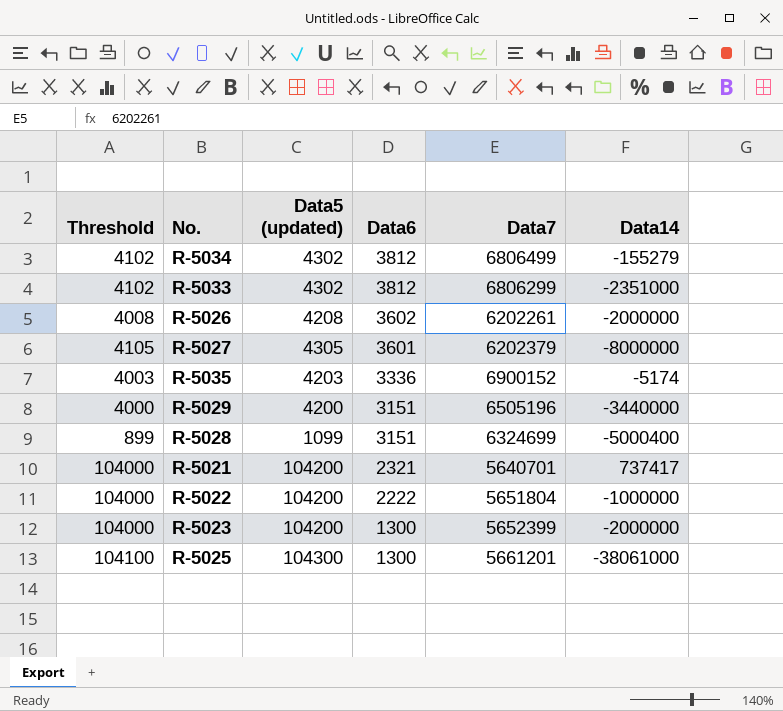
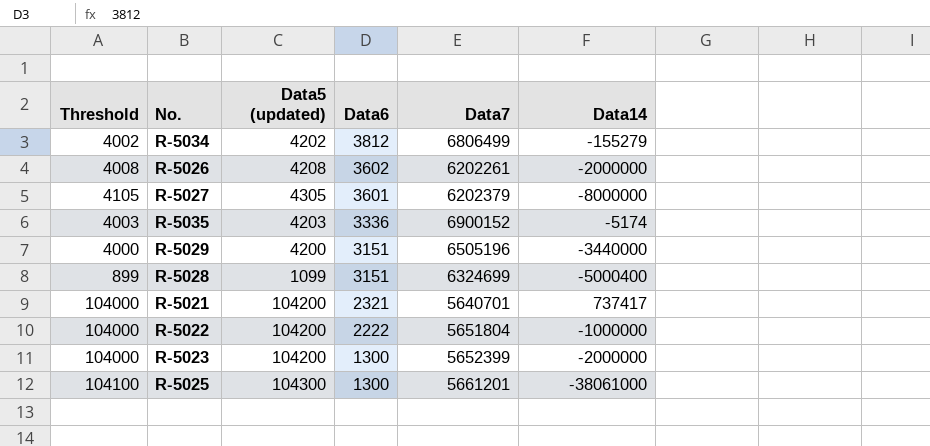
row R-5033: 4102 | 4302 | 3812 | 6806299 | -2351000 -> none
R-5034 | Threshold: 4102 -> 4002
R-5034 | Data5 (updated): 4302 -> 4202

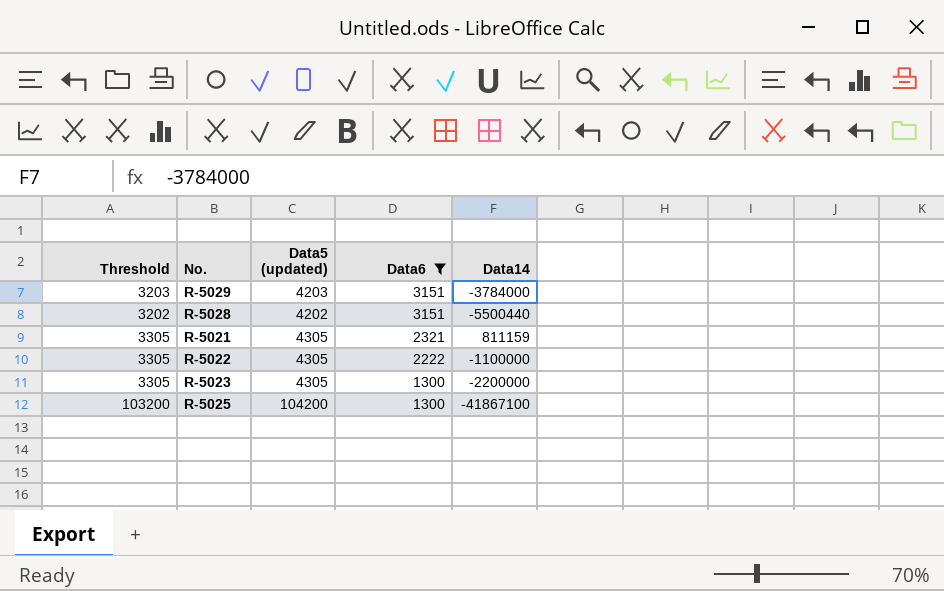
filter: none -> Data6 <= 3151
column Data7 | position: 5 -> none
column Threshold | formula: [Data5 (updated)] - 200 -> [Data5 (updated)] - 1000
R-5029 | Data5 (updated): 4200 -> 4203
R-5029 | Data14: -3440000 -> -3784000
R-5028 | Data5 (updated): 1099 -> 4202
R-5028 | Data14: -5000400 -> -5500440
R-5021 | Data5 (updated): 104200 -> 4305
R-5021 | Data14: 737417 -> 811159
R-5022 | Data5 (updated): 104200 -> 4305
R-5022 | Data14: -1000000 -> -1100000
R-5023 | Data5 (updated): 104200 -> 4305
R-5023 | Data14: -2000000 -> -2200000
R-5025 | Data5 (updated): 104300 -> 104200
R-5025 | Data14: -38061000 -> -41867100

